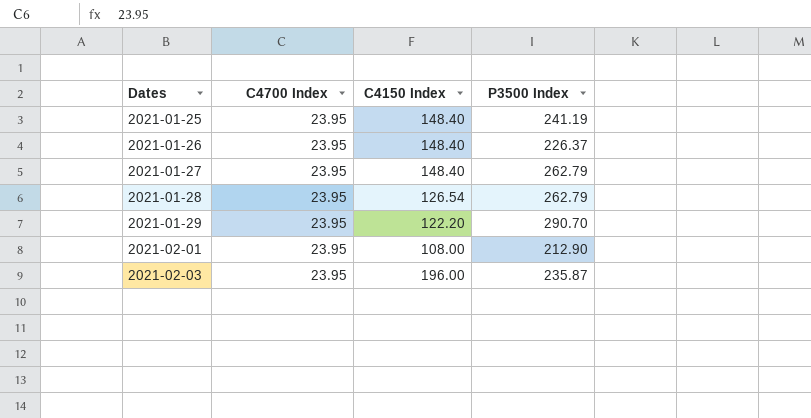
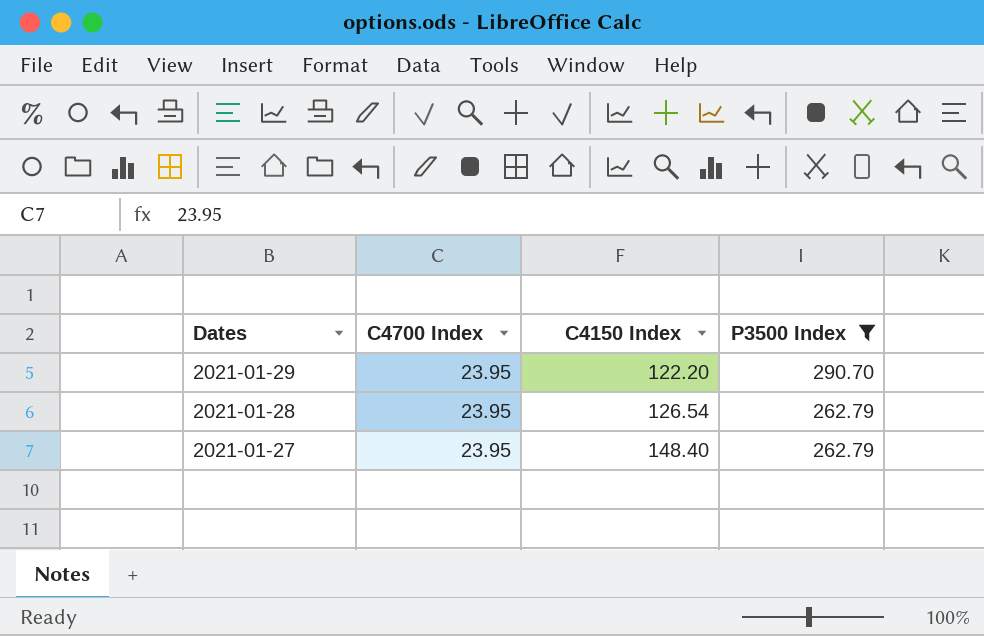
filter: none -> P3500 Index >= 262.79
row order: Dates ascending -> Dates descending

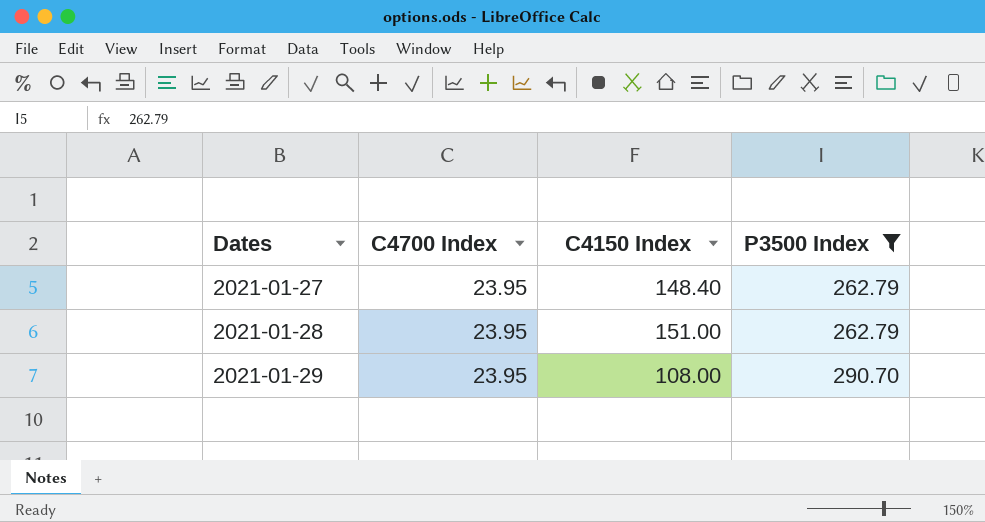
row order: Dates descending -> Dates ascending
2021-01-28 | C4150 Index: 126.54 -> 151.00
2021-01-29 | C4150 Index: 122.20 -> 108.00

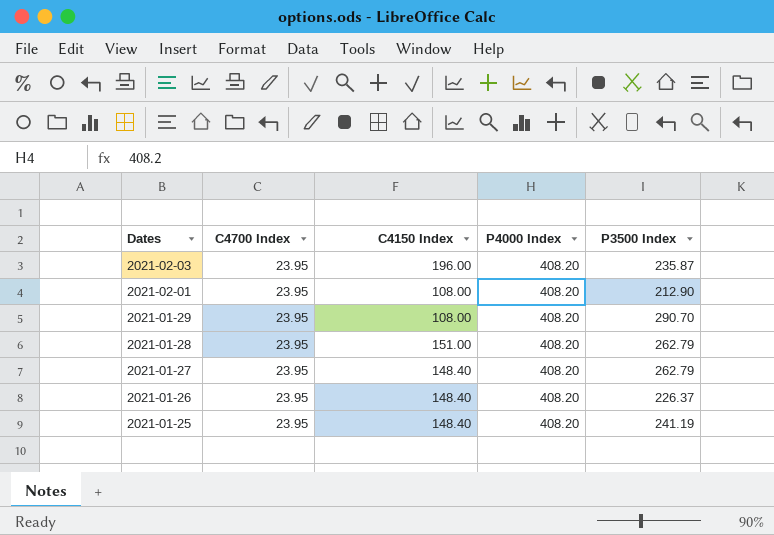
filter: P3500 Index >= 262.79 -> none
row order: Dates ascending -> Dates descending
column P4000 Index | position: none -> 4

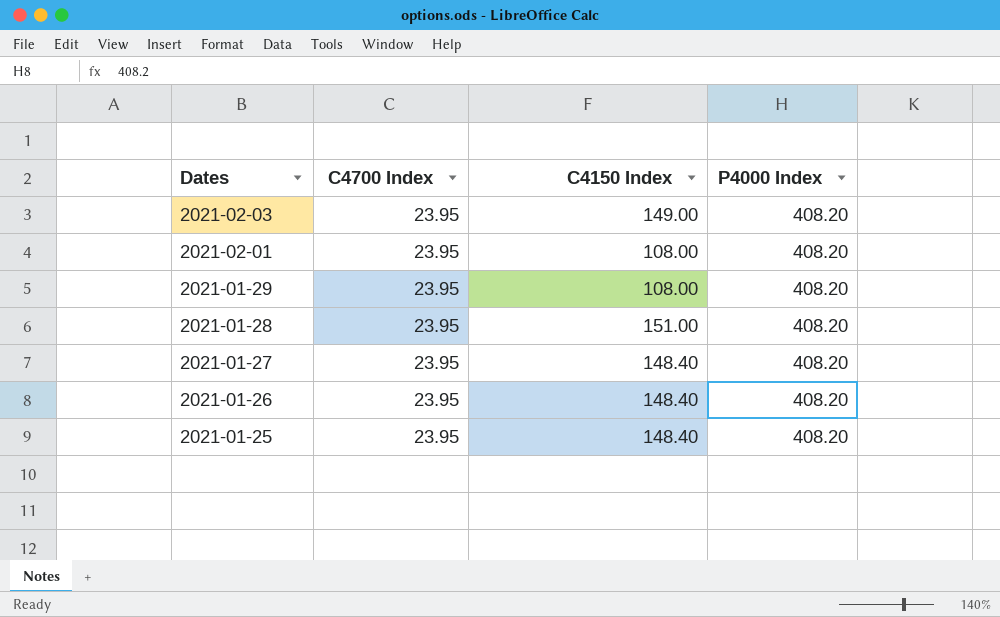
column P3500 Index | position: 5 -> none
2021-02-03 | C4150 Index: 196.00 -> 149.00

